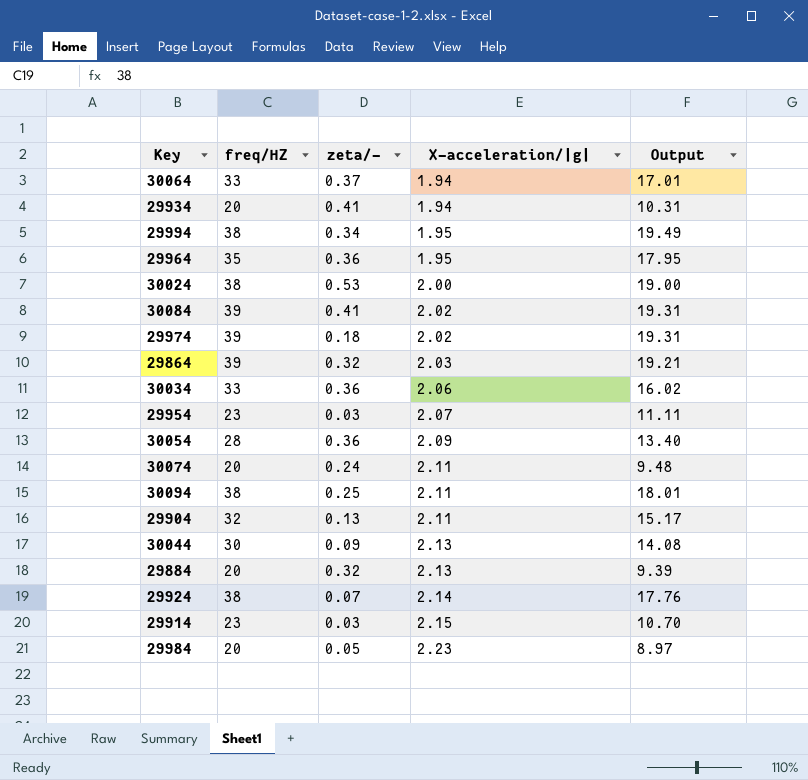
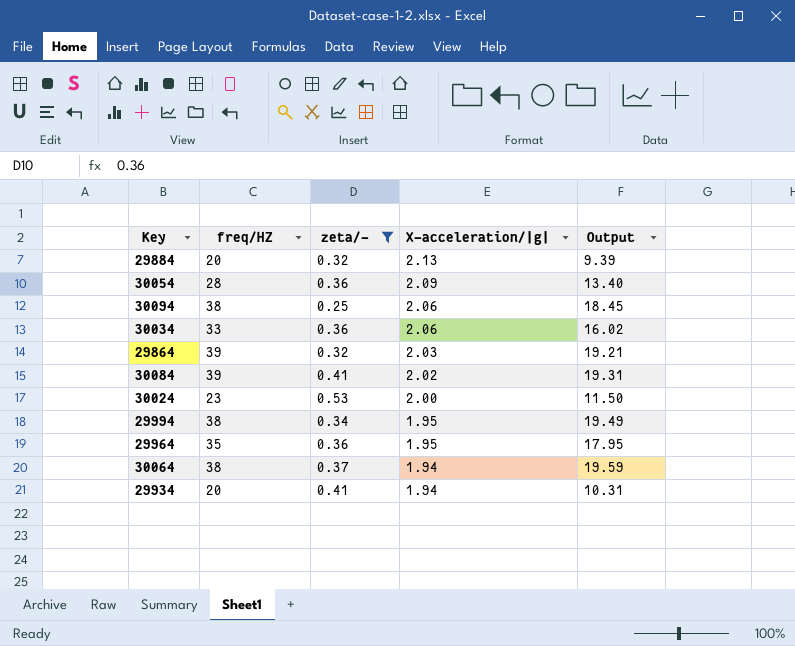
filter: none -> zeta/- >= 0.25
row order: X-acceleration/|g| ascending -> X-acceleration/|g| descending
30094 | X-acceleration/|g|: 2.11 -> 2.06
30094 | Output: 18.01 -> 18.45
30024 | freq/HZ: 38 -> 23
30024 | Output: 19.00 -> 11.50
30064 | freq/HZ: 33 -> 38
30064 | Output: 17.01 -> 19.59

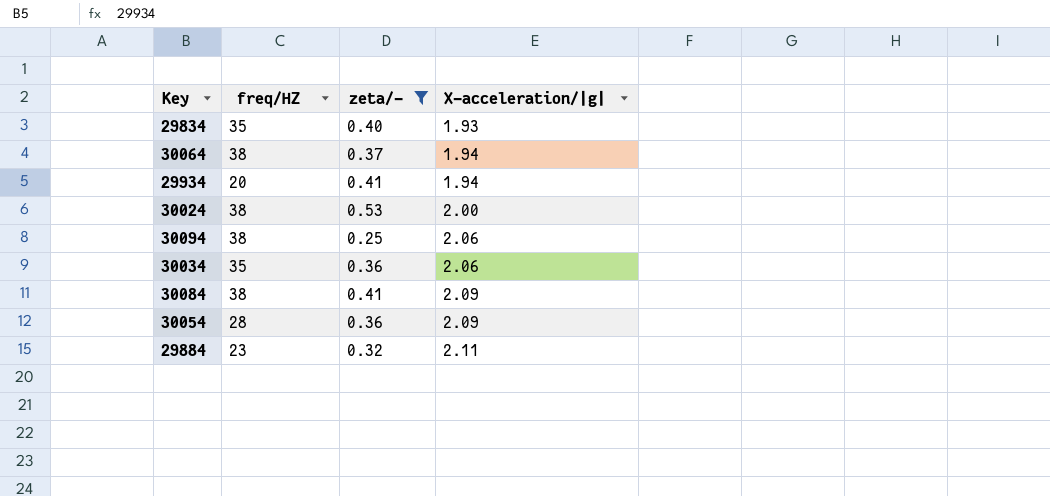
row order: X-acceleration/|g| descending -> X-acceleration/|g| ascending
column Output | formula: [freq/HZ] / [X-acceleration/|g|] -> none
row 29864: 39 | 0.32 | 2.03 | 19.21 -> none
row 29994: 38 | 0.34 | 1.95 | 19.49 -> none
row 29964: 35 | 0.36 | 1.95 | 17.95 -> none
row 29834: none -> 35 | 0.40 | 1.93
30024 | freq/HZ: 23 -> 38
30034 | freq/HZ: 33 -> 35
30084 | freq/HZ: 39 -> 38
30084 | X-acceleration/|g|: 2.02 -> 2.09
29884 | freq/HZ: 20 -> 23
29884 | X-acceleration/|g|: 2.13 -> 2.11

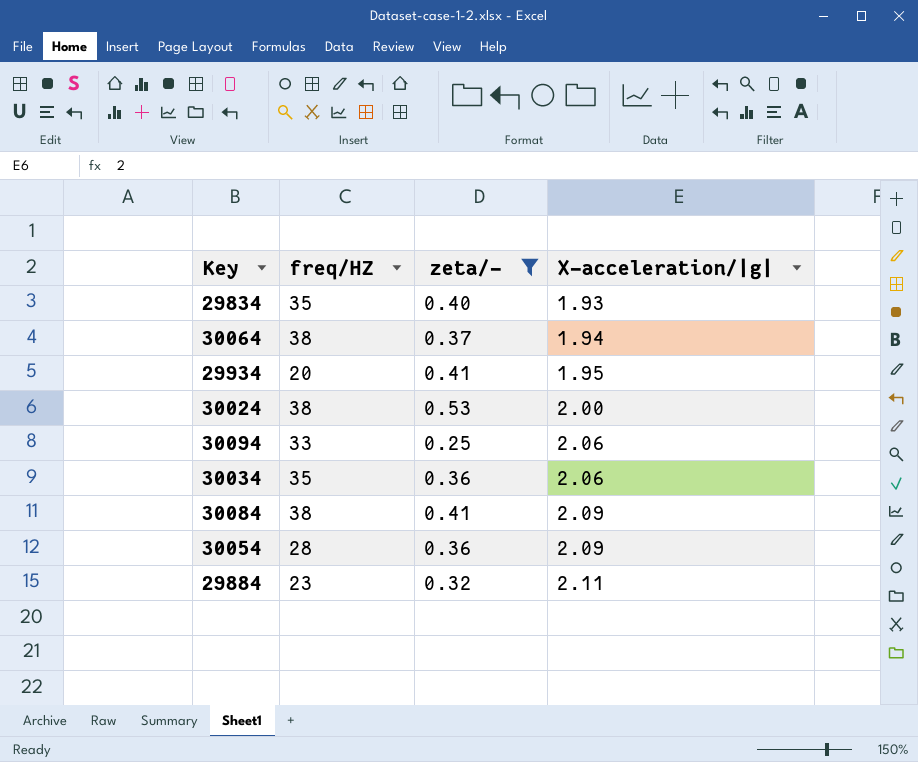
29934 | X-acceleration/|g|: 1.94 -> 1.95
30094 | freq/HZ: 38 -> 33

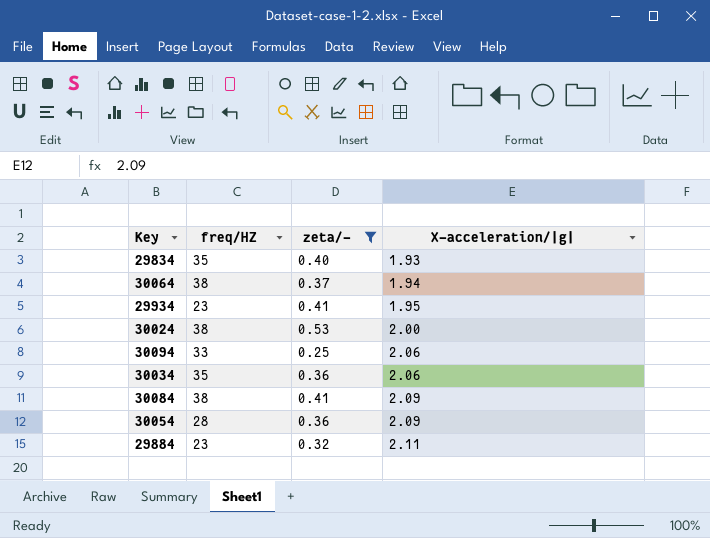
29934 | freq/HZ: 20 -> 23

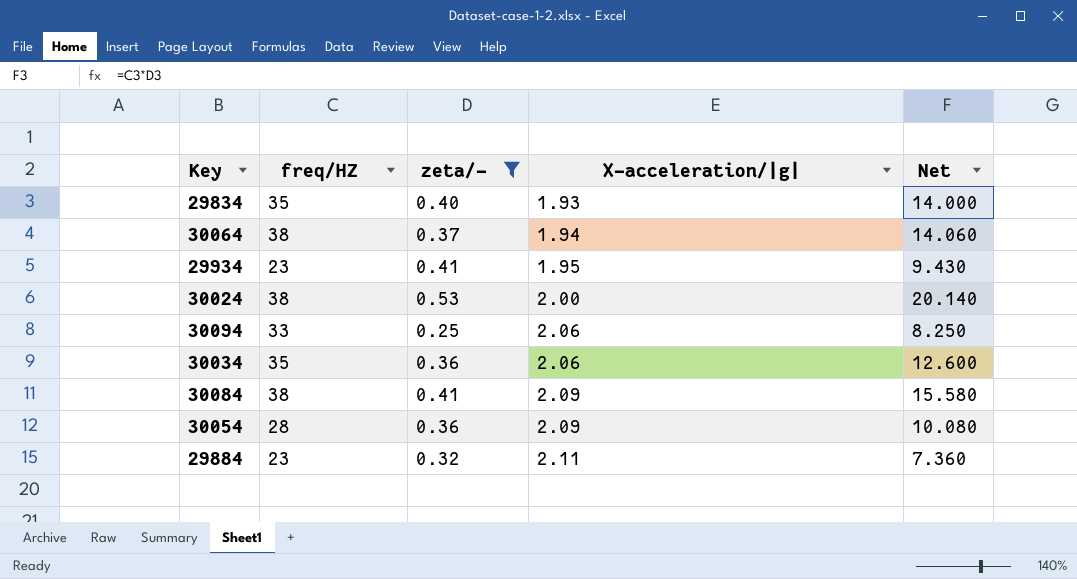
column Net | formula: none -> [freq/HZ] * [zeta/-]

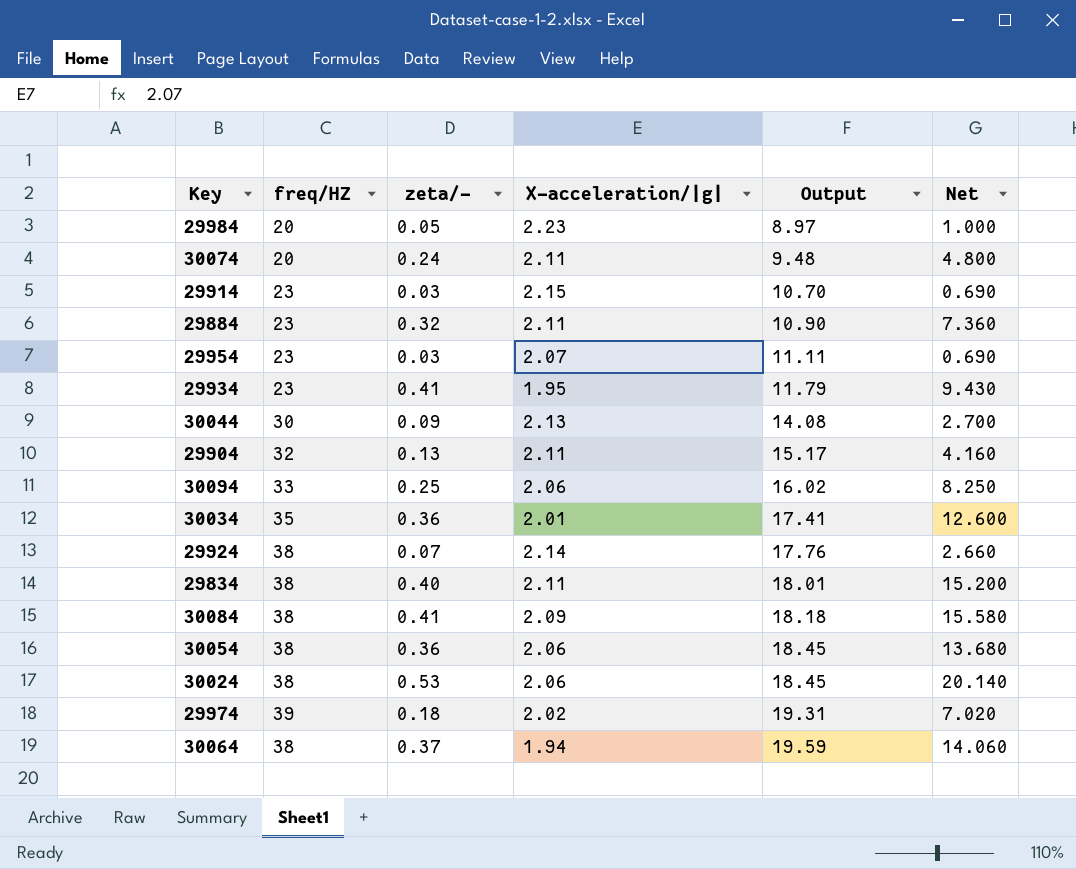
filter: zeta/- >= 0.25 -> none
row order: X-acceleration/|g| ascending -> Output ascending
column Output | formula: none -> [freq/HZ] / [X-acceleration/|g|]
30034 | X-acceleration/|g|: 2.06 -> 2.01
29834 | freq/HZ: 35 -> 38
29834 | X-acceleration/|g|: 1.93 -> 2.11
29834 | Net: 14.000 -> 15.200
30054 | freq/HZ: 28 -> 38
30054 | X-acceleration/|g|: 2.09 -> 2.06
30054 | Net: 10.080 -> 13.680
30024 | X-acceleration/|g|: 2.00 -> 2.06

